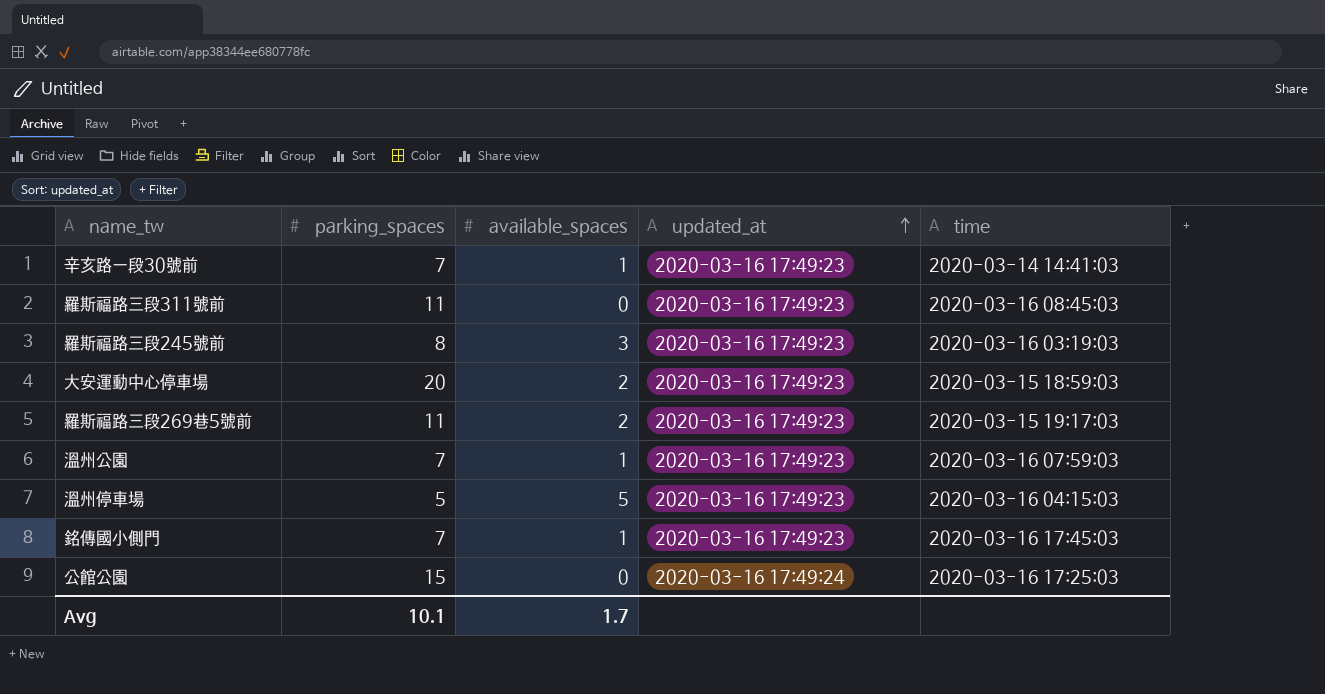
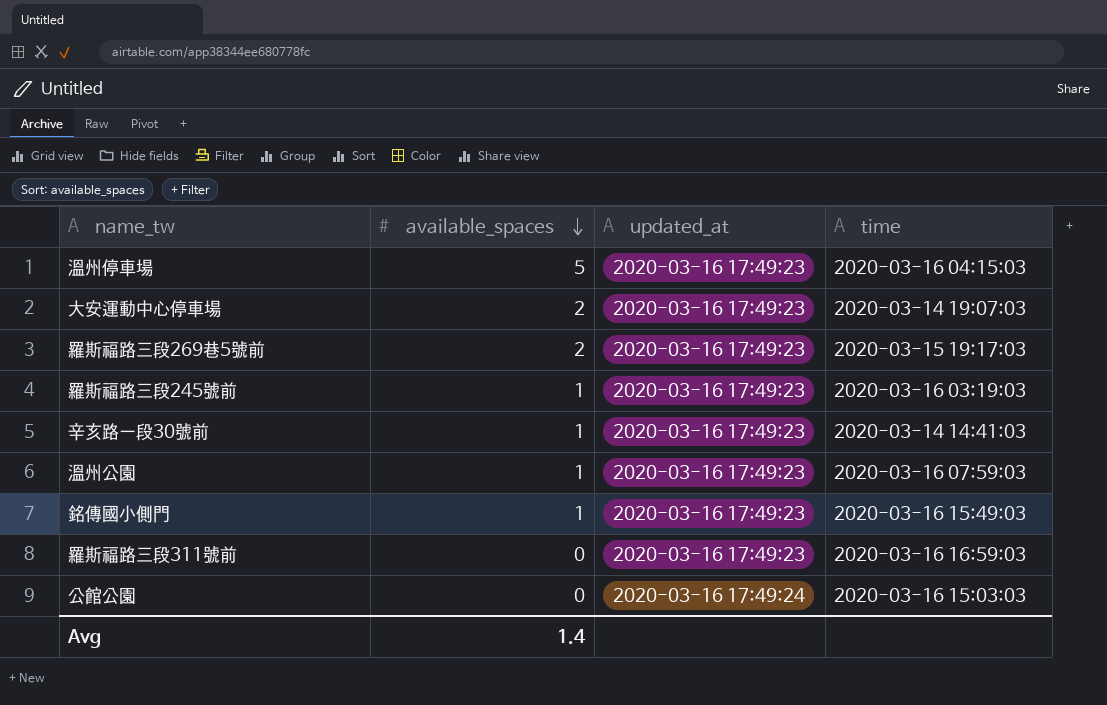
row order: updated_at ascending -> available_spaces descending
column parking_spaces | position: 2 -> none
大安運動中心停車場 | time: 2020-03-15 18:59:03 -> 2020-03-14 19:07:03
羅斯福路三段245號前 | available_spaces: 3 -> 1
銘傳國小側門 | time: 2020-03-16 17:45:03 -> 2020-03-16 15:49:03
羅斯福路三段311號前 | time: 2020-03-16 08:45:03 -> 2020-03-16 16:59:03
公館公園 | time: 2020-03-16 17:25:03 -> 2020-03-16 15:03:03
Avg | available_spaces: 1.7 -> 1.4

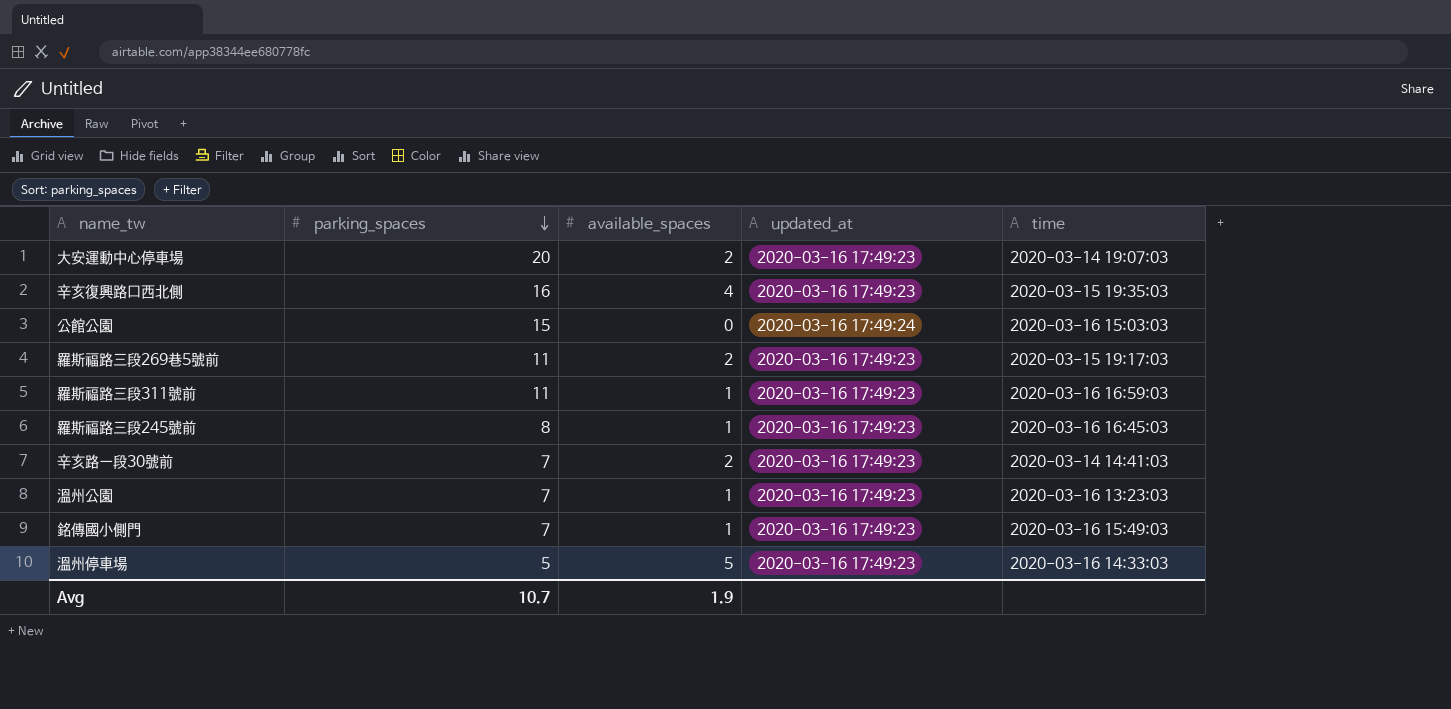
row order: available_spaces descending -> parking_spaces descending
column parking_spaces | position: none -> 2
row 辛亥復興路口西北側: none -> 16 | 4 | 2020-03-16 17:49:23 | 2020-03-15 19:35:03
羅斯福路三段311號前 | available_spaces: 0 -> 1
羅斯福路三段245號前 | time: 2020-03-16 03:19:03 -> 2020-03-16 16:45:03
辛亥路一段30號前 | available_spaces: 1 -> 2
溫州公園 | time: 2020-03-16 07:59:03 -> 2020-03-16 13:23:03
溫州停車場 | time: 2020-03-16 04:15:03 -> 2020-03-16 14:33:03
Avg | available_spaces: 1.4 -> 1.9

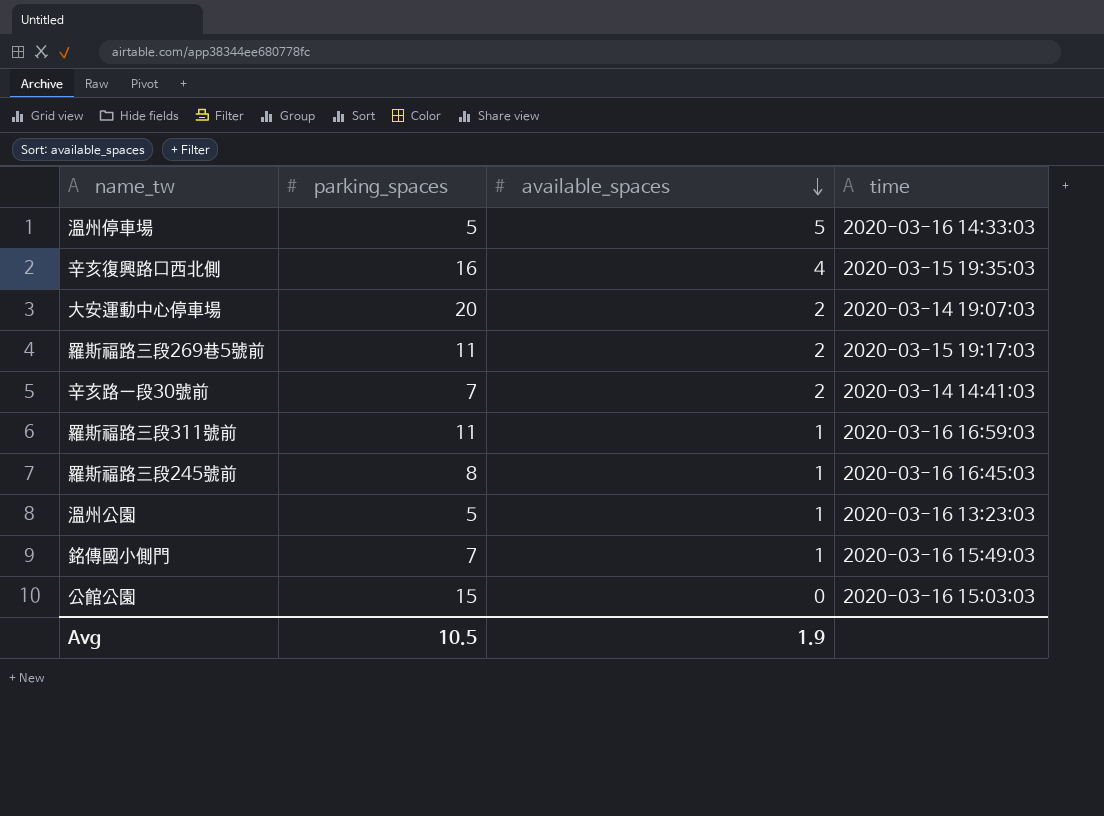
row order: parking_spaces descending -> available_spaces descending
column updated_at | position: 4 -> none
溫州公園 | parking_spaces: 7 -> 5
Avg | parking_spaces: 10.7 -> 10.5

